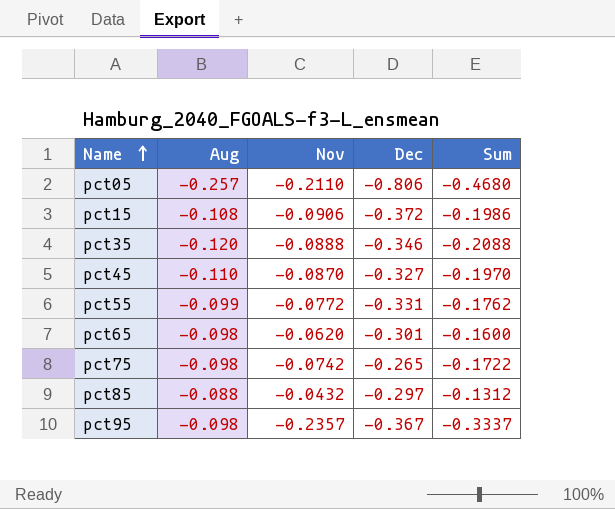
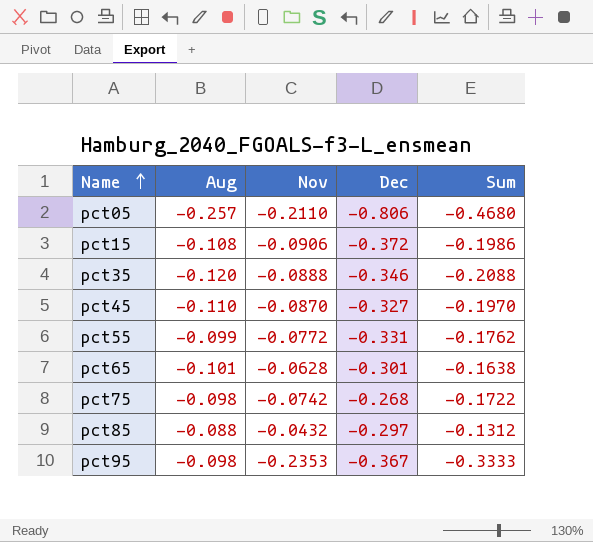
pct65 | Aug: -0.098 -> -0.101
pct65 | Nov: -0.0620 -> -0.0628
pct65 | Sum: -0.1600 -> -0.1638
pct75 | Dec: -0.265 -> -0.268
pct95 | Nov: -0.2357 -> -0.2353
pct95 | Sum: -0.3337 -> -0.3333

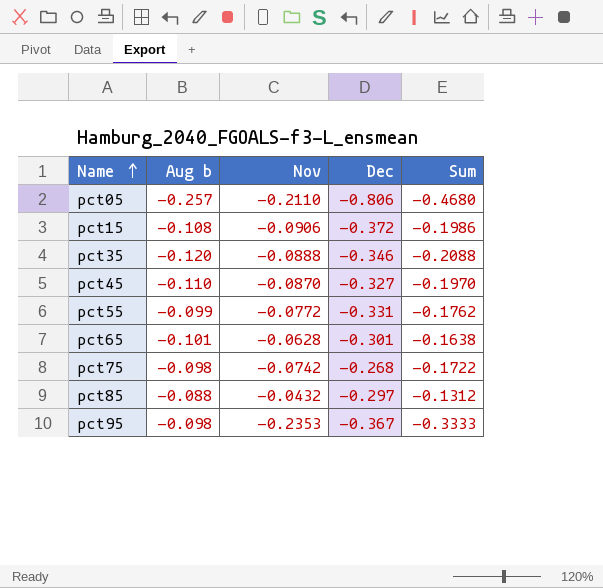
column name: Aug -> Aug b

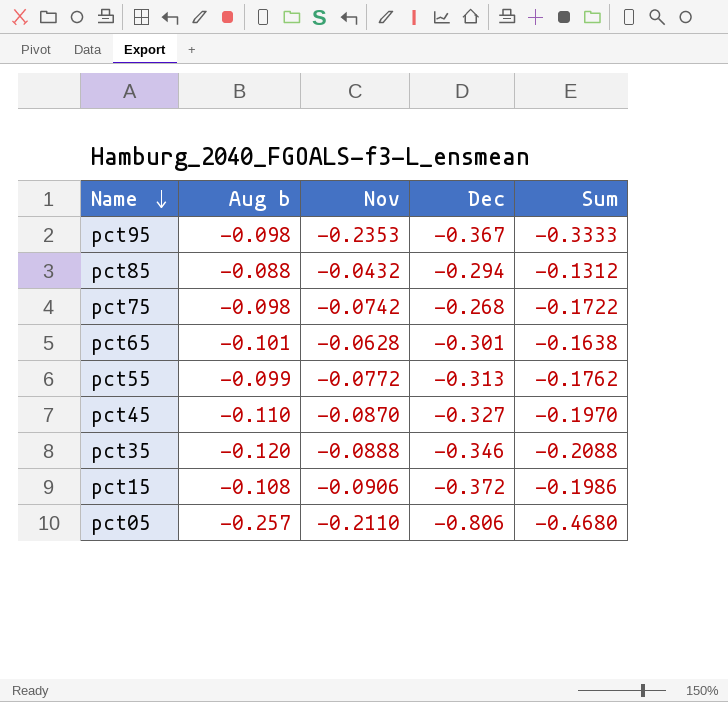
row order: Name ascending -> Name descending
pct85 | Dec: -0.297 -> -0.294
pct55 | Dec: -0.331 -> -0.313

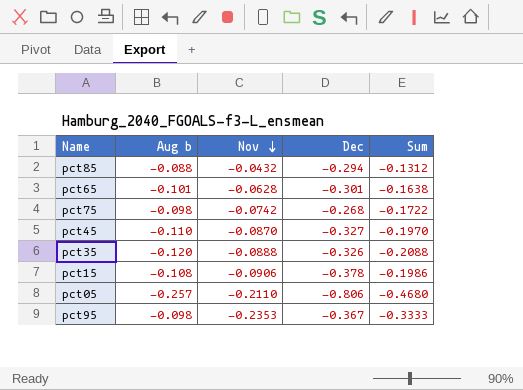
row order: Name descending -> Nov descending
row pct55: -0.099 | -0.0772 | -0.313 | -0.1762 -> none
pct35 | Dec: -0.346 -> -0.326
pct15 | Dec: -0.372 -> -0.378

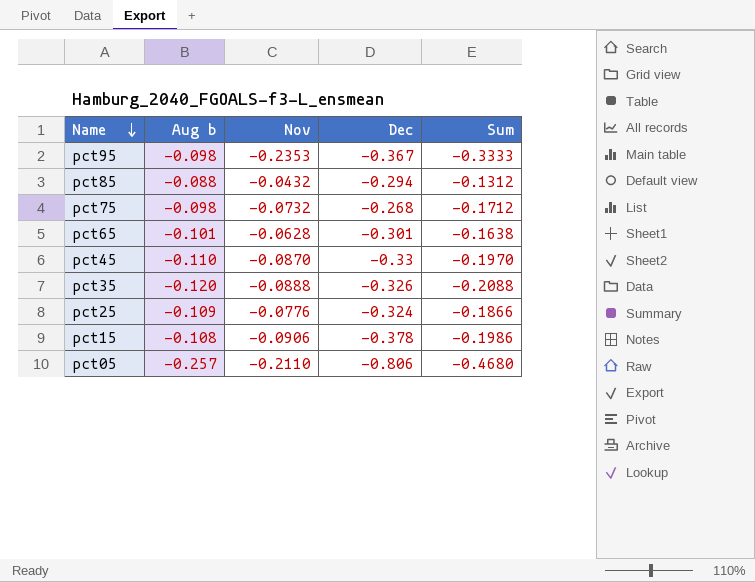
row order: Nov descending -> Name descending
pct75 | Nov: -0.0742 -> -0.0732
pct75 | Sum: -0.1722 -> -0.1712
pct45 | Dec: -0.327 -> -0.33
row pct25: none -> -0.109 | -0.0776 | -0.324 | -0.1866

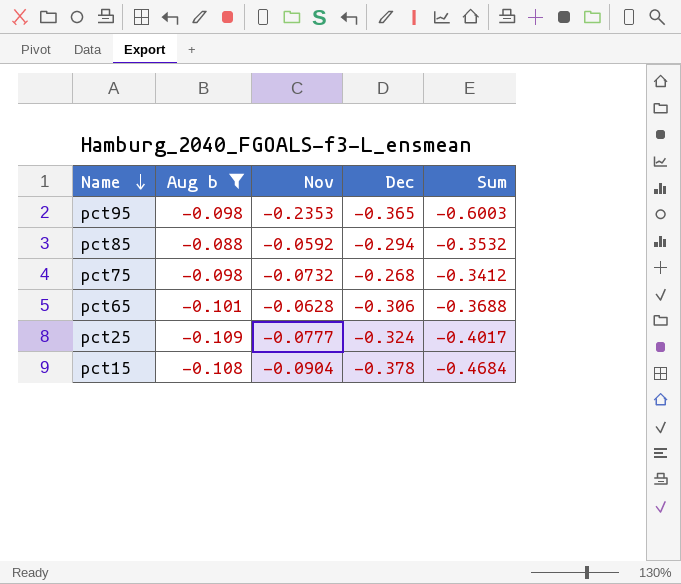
filter: none -> Aug b >= -0.109
column Sum | formula: [Aug b] + [Nov] -> [Nov] + [Dec]
pct95 | Dec: -0.367 -> -0.365
pct85 | Nov: -0.0432 -> -0.0592
pct65 | Dec: -0.301 -> -0.306
pct25 | Nov: -0.0776 -> -0.0777
pct15 | Nov: -0.0906 -> -0.0904

